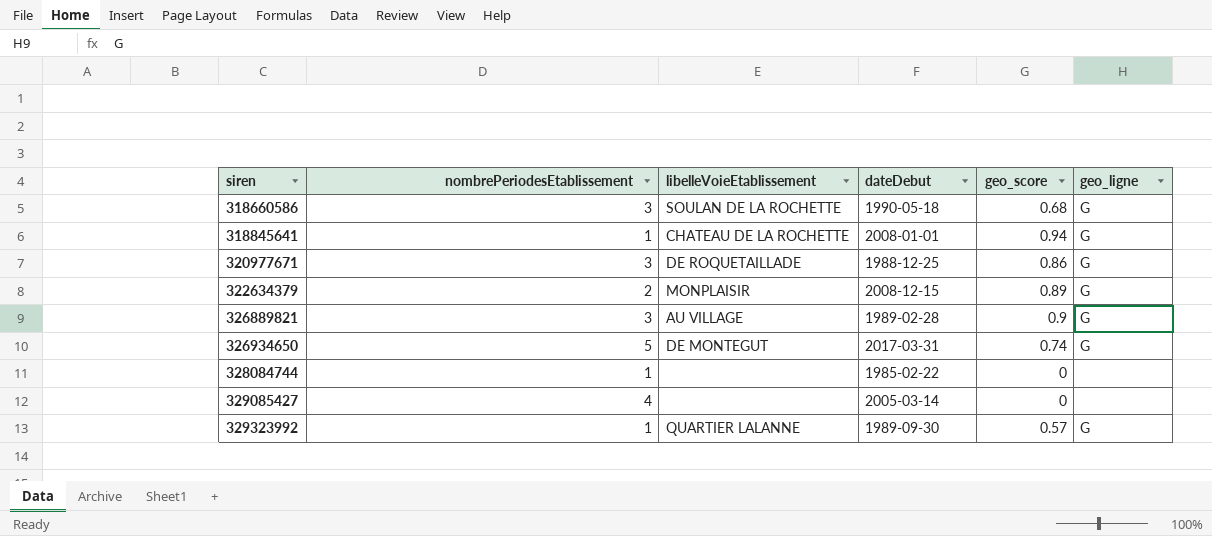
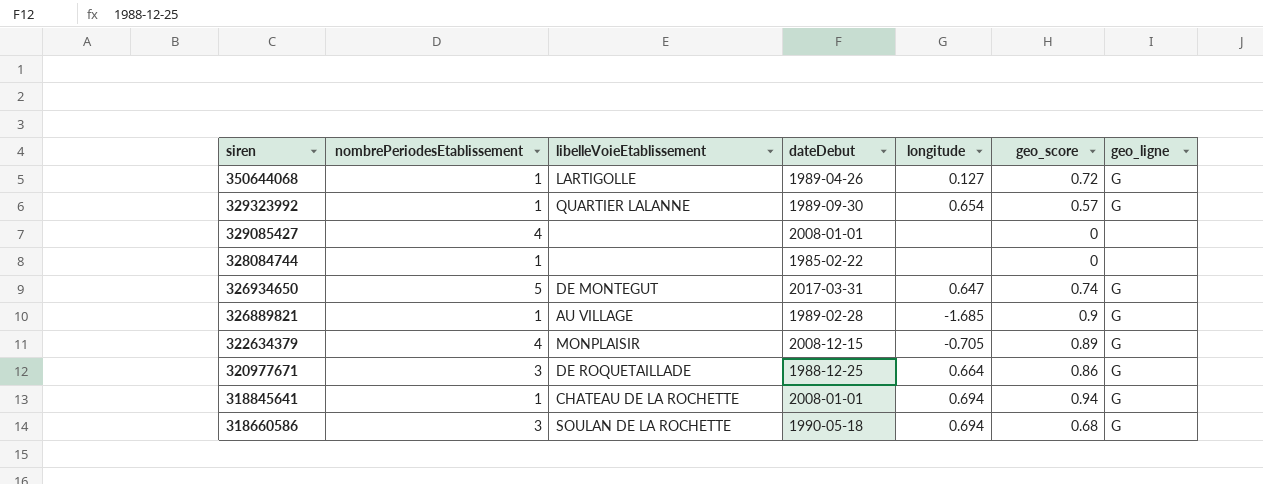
row order: siren ascending -> siren descending
column longitude | position: none -> 5
row 350644068: none -> 1 | LARTIGOLLE | 1989-04-26 | 0.127 | 0.72 | G
329085427 | dateDebut: 2005-03-14 -> 2008-01-01
326889821 | nombrePeriodesEtablissement: 3 -> 1
322634379 | nombrePeriodesEtablissement: 2 -> 4

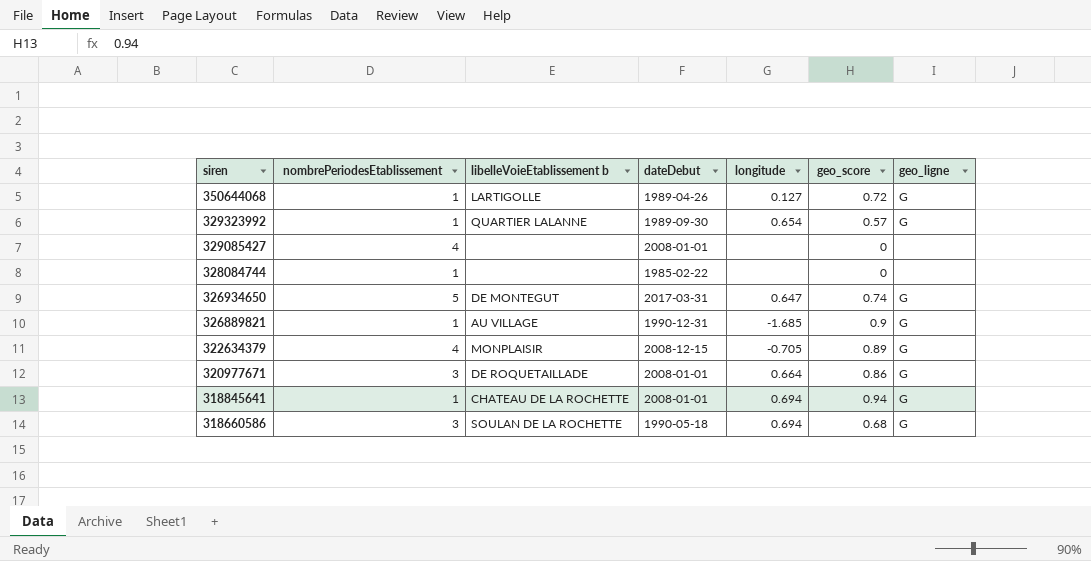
column name: libelleVoieEtablissement -> libelleVoieEtablissement b
326889821 | dateDebut: 1989-02-28 -> 1990-12-31
320977671 | dateDebut: 1988-12-25 -> 2008-01-01

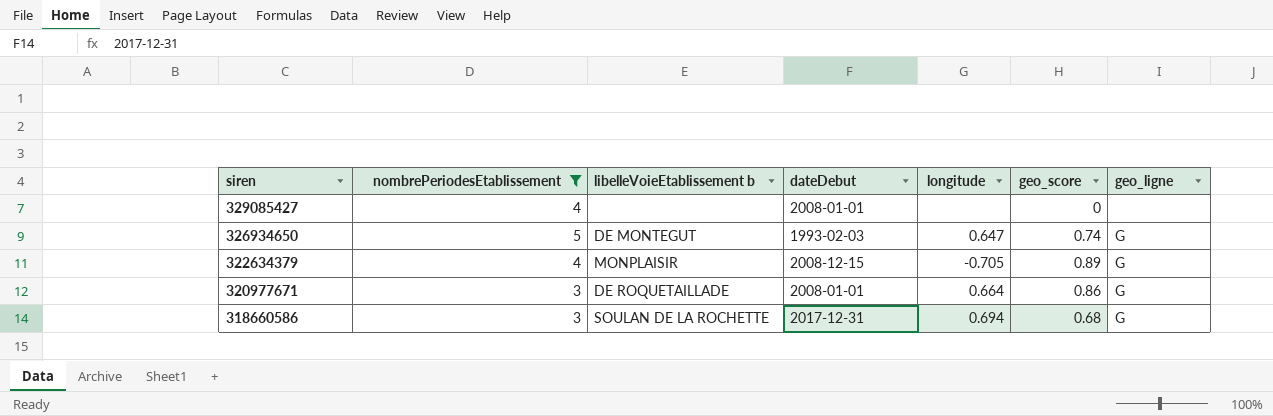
filter: none -> nombrePeriodesEtablissement != 1
326934650 | dateDebut: 2017-03-31 -> 1993-02-03
318660586 | dateDebut: 1990-05-18 -> 2017-12-31

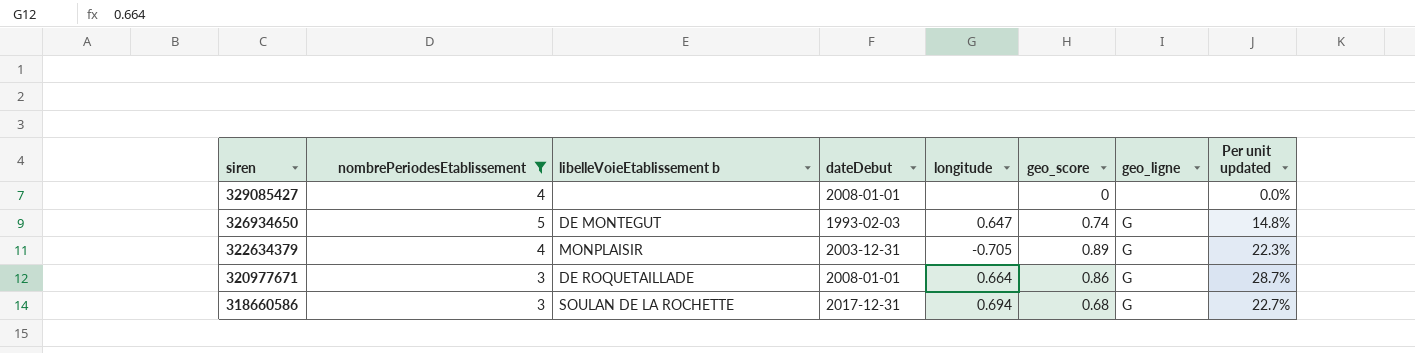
column Per unit updated | formula: none -> [geo_score] / [nombrePeriodesEtablissement]
322634379 | dateDebut: 2008-12-15 -> 2003-12-31

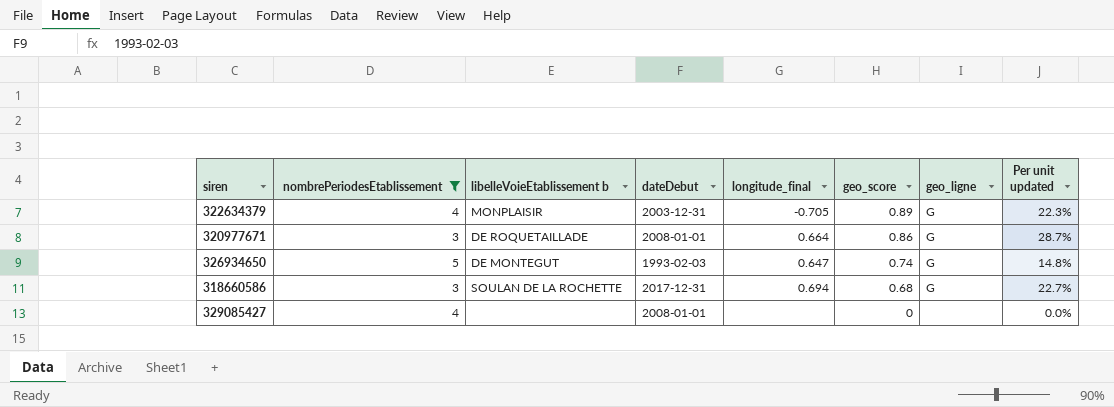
row order: siren descending -> geo_score descending
column name: longitude -> longitude_final

